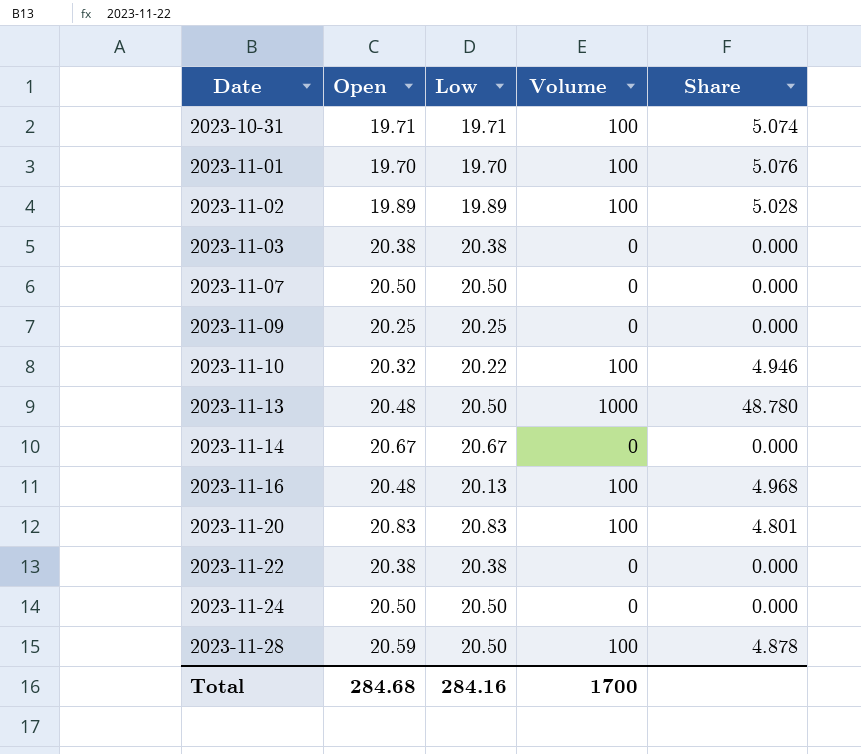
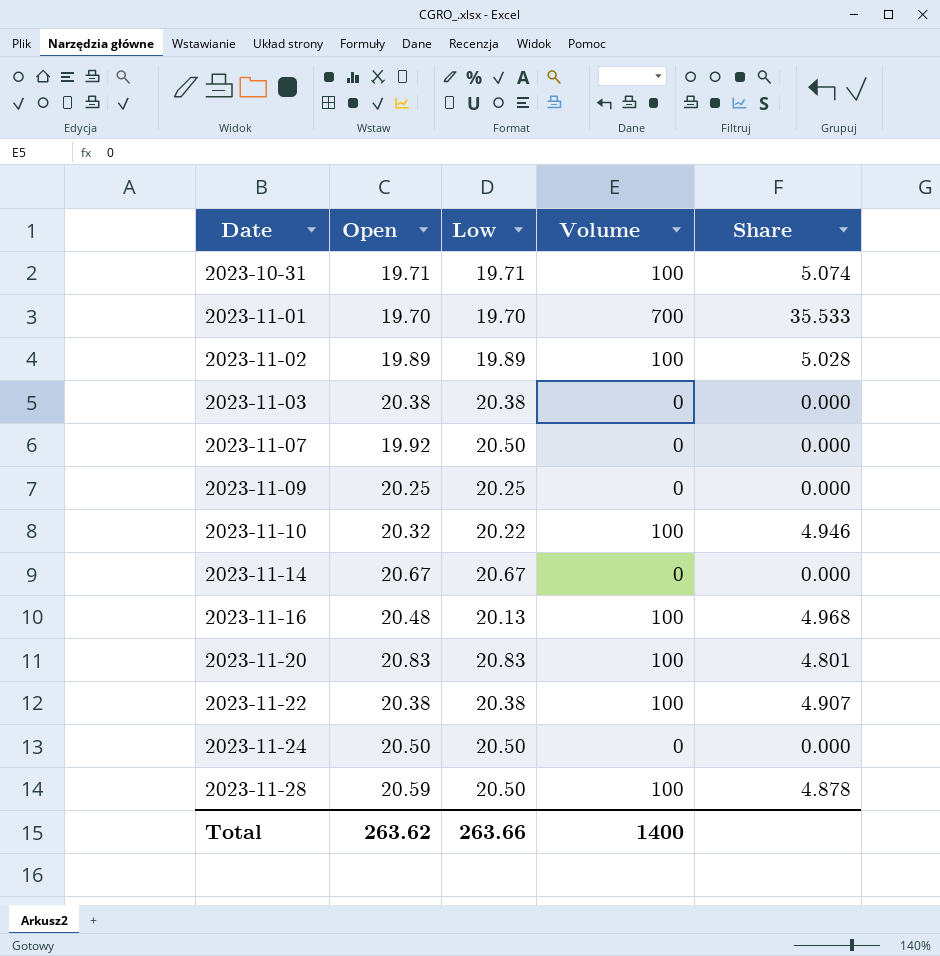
row 2023-11-13: 20.48 | 20.50 | 1000 | 48.780 -> none
2023-11-01 | Volume: 100 -> 700
2023-11-01 | Share: 5.076 -> 35.533
2023-11-07 | Open: 20.50 -> 19.92
2023-11-22 | Volume: 0 -> 100
2023-11-22 | Share: 0.000 -> 4.907
Total | Open: 284.68 -> 263.62
Total | Low: 284.16 -> 263.66
Total | Volume: 1700 -> 1400

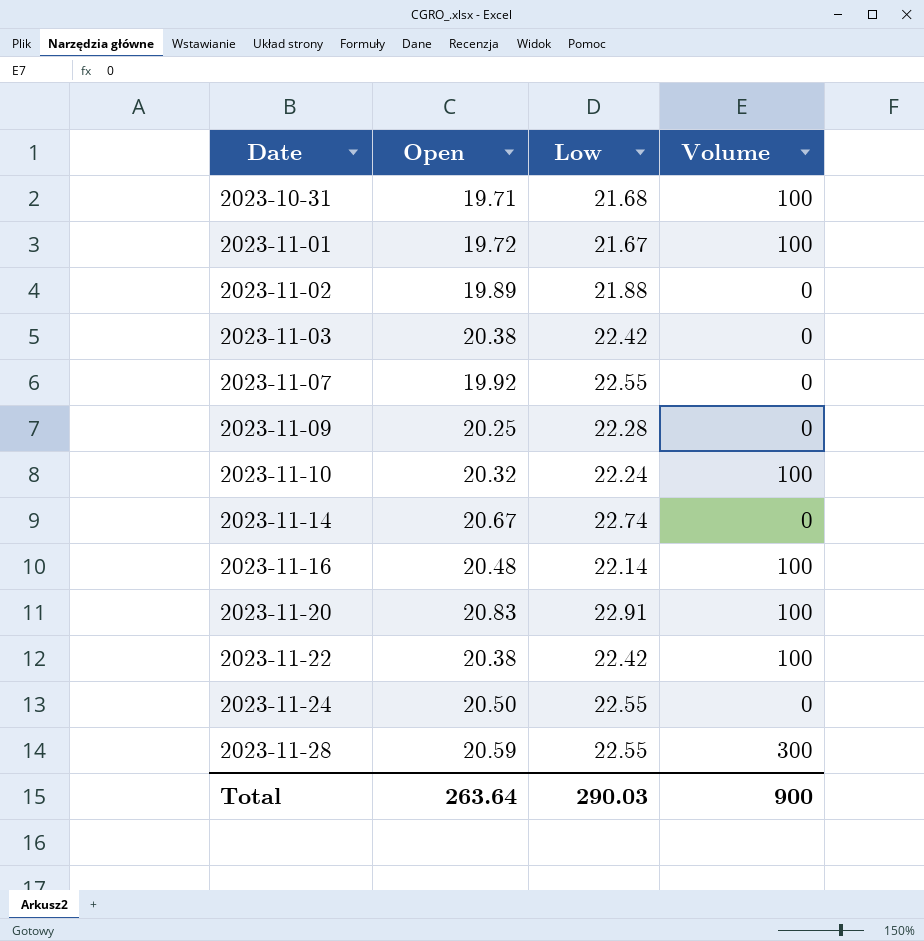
column Share | formula: [Volume] / [Low] -> none
2023-10-31 | Low: 19.71 -> 21.68
2023-11-01 | Open: 19.70 -> 19.72
2023-11-01 | Low: 19.70 -> 21.67
2023-11-01 | Volume: 700 -> 100
2023-11-02 | Low: 19.89 -> 21.88
2023-11-02 | Volume: 100 -> 0
2023-11-03 | Low: 20.38 -> 22.42
2023-11-07 | Low: 20.50 -> 22.55
2023-11-09 | Low: 20.25 -> 22.28
2023-11-10 | Low: 20.22 -> 22.24
2023-11-14 | Low: 20.67 -> 22.74
2023-11-16 | Low: 20.13 -> 22.14
2023-11-20 | Low: 20.83 -> 22.91
2023-11-22 | Low: 20.38 -> 22.42
2023-11-24 | Low: 20.50 -> 22.55
2023-11-28 | Low: 20.50 -> 22.55
2023-11-28 | Volume: 100 -> 300
Total | Open: 263.62 -> 263.64
Total | Low: 263.66 -> 290.03
Total | Volume: 1400 -> 900

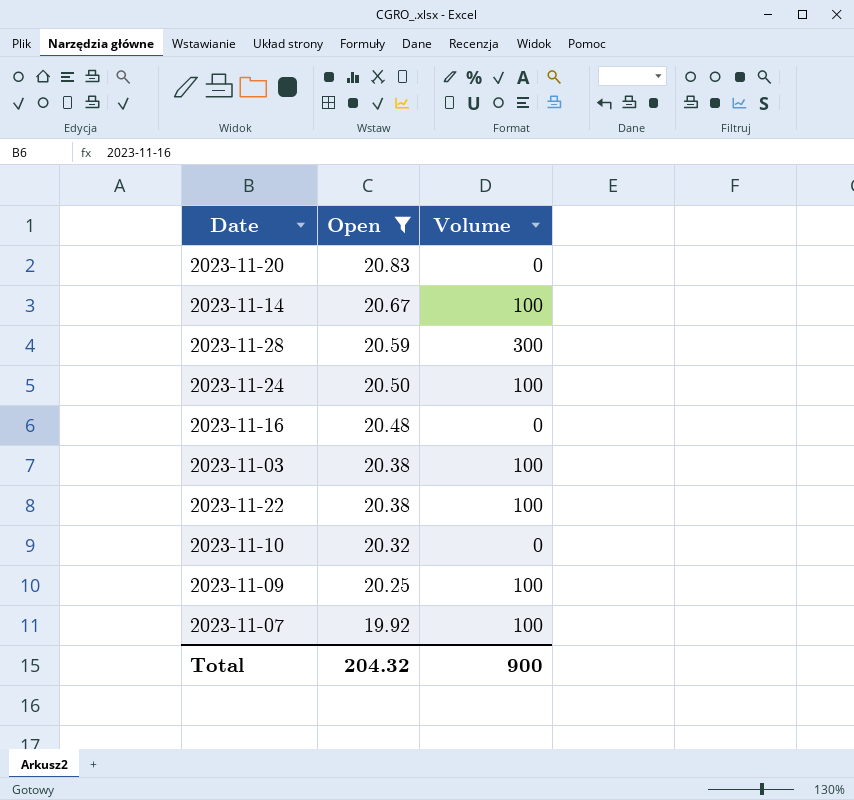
filter: none -> Open >= 19.92
row order: Date ascending -> Open descending
column Low | position: 3 -> none
2023-11-20 | Volume: 100 -> 0
2023-11-14 | Volume: 0 -> 100
2023-11-24 | Volume: 0 -> 100
2023-11-16 | Volume: 100 -> 0
2023-11-03 | Volume: 0 -> 100
2023-11-10 | Volume: 100 -> 0
2023-11-09 | Volume: 0 -> 100
2023-11-07 | Volume: 0 -> 100
Total | Open: 263.64 -> 204.32

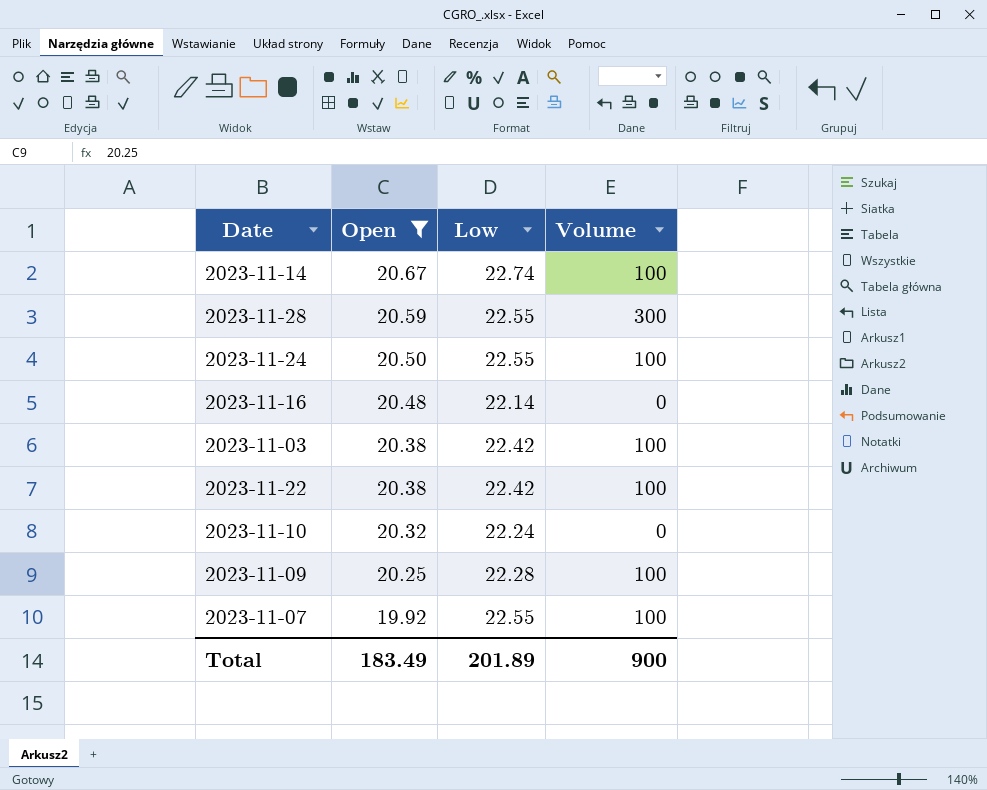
column Low | position: none -> 3
row 2023-11-20: 20.83 | 0 -> none
Total | Open: 204.32 -> 183.49

